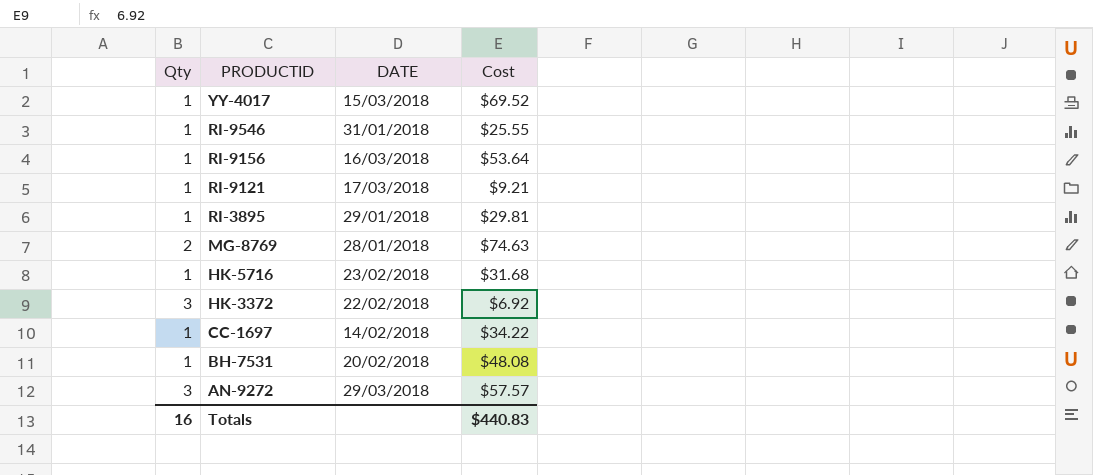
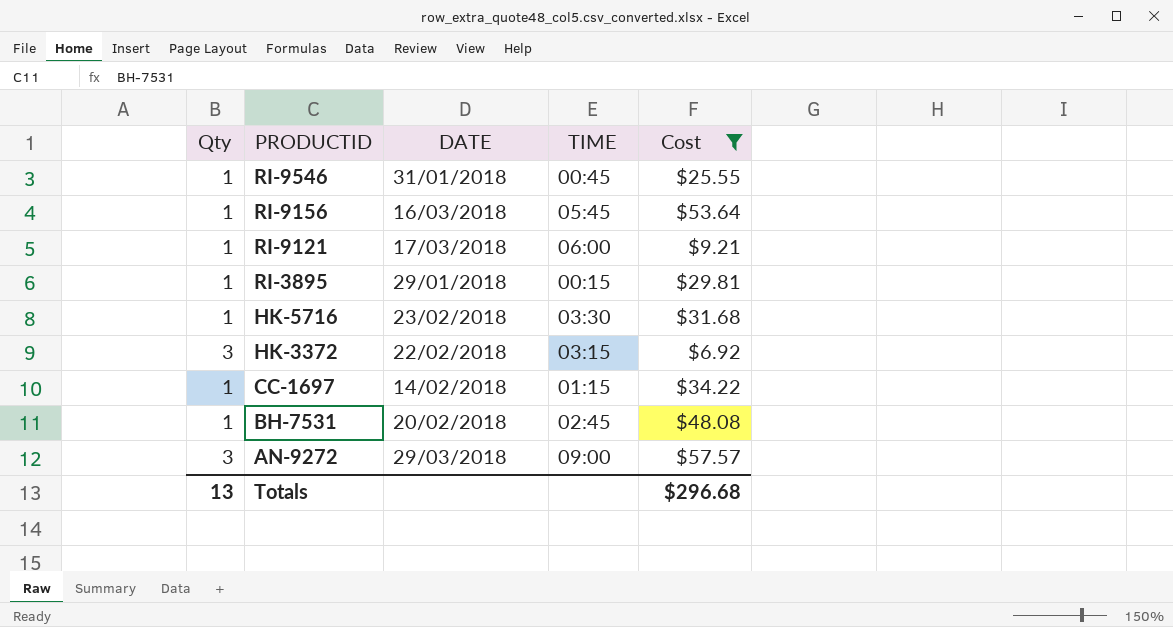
filter: none -> Cost <= $57.57
column TIME | position: none -> 4
Totals | Qty: 16 -> 13
Totals | Cost: $440.83 -> $296.68

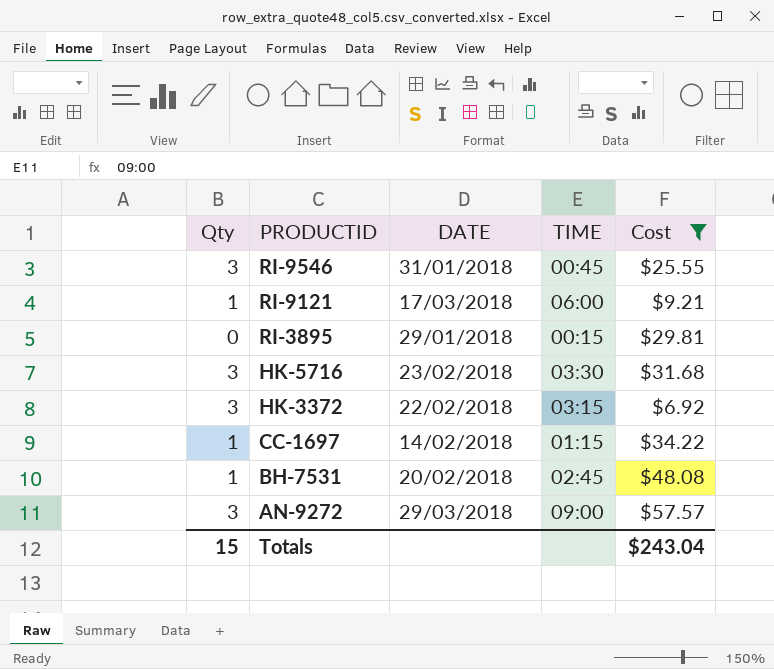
row RI-9156: 1 | 16/03/2018 | 05:45 | $53.64 -> none
RI-9546 | Qty: 1 -> 3
RI-3895 | Qty: 1 -> 0
HK-5716 | Qty: 1 -> 3
Totals | Qty: 13 -> 15
Totals | Cost: $296.68 -> $243.04

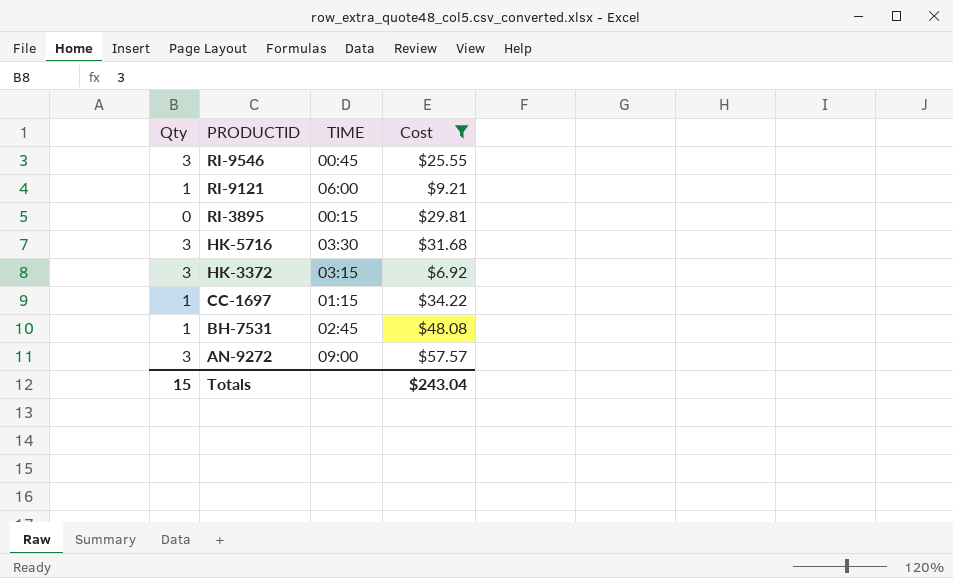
column DATE | position: 3 -> none

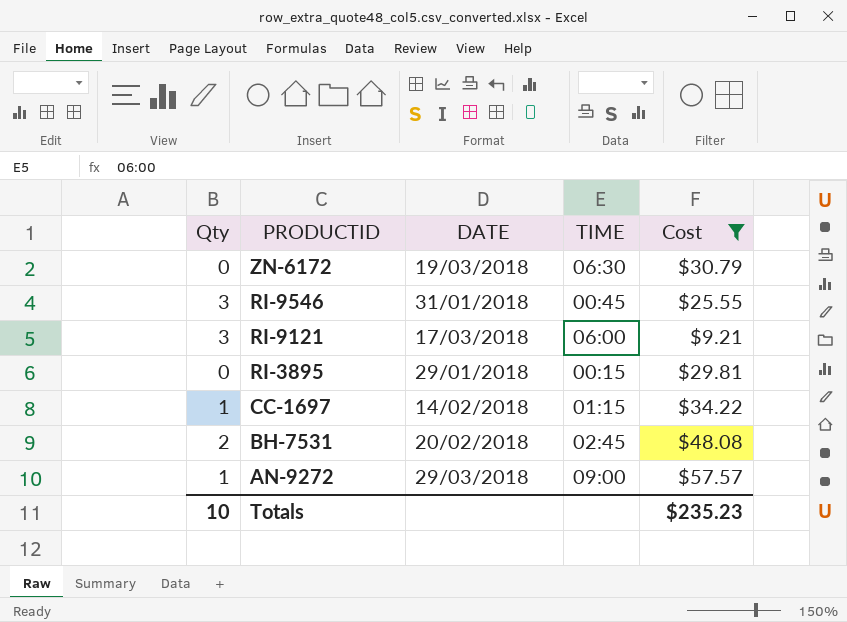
column DATE | position: none -> 3
row HK-5716: 3 | 03:30 | $31.68 -> none
row HK-3372: 3 | 03:15 | $6.92 -> none
row ZN-6172: none -> 0 | 19/03/2018 | 06:30 | $30.79
RI-9121 | Qty: 1 -> 3
BH-7531 | Qty: 1 -> 2
AN-9272 | Qty: 3 -> 1
Totals | Qty: 15 -> 10
Totals | Cost: $243.04 -> $235.23

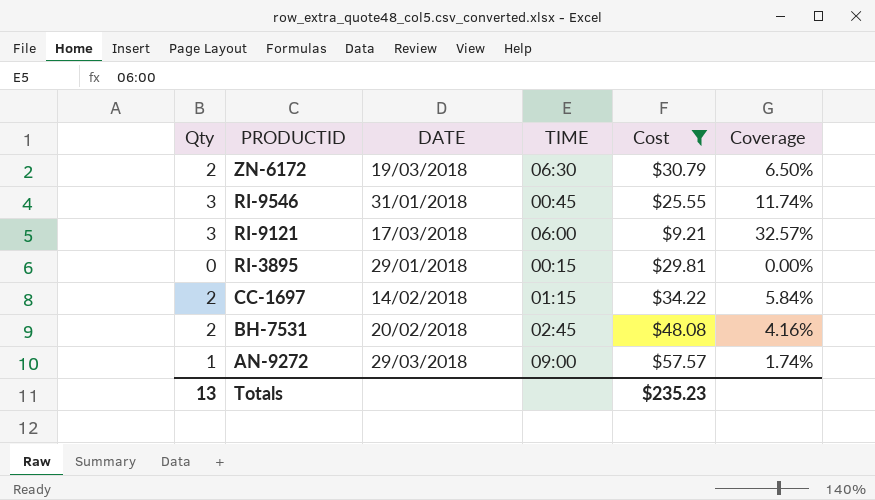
column Coverage | formula: none -> [Qty] / [Cost]
ZN-6172 | Qty: 0 -> 2
CC-1697 | Qty: 1 -> 2
Totals | Qty: 10 -> 13

